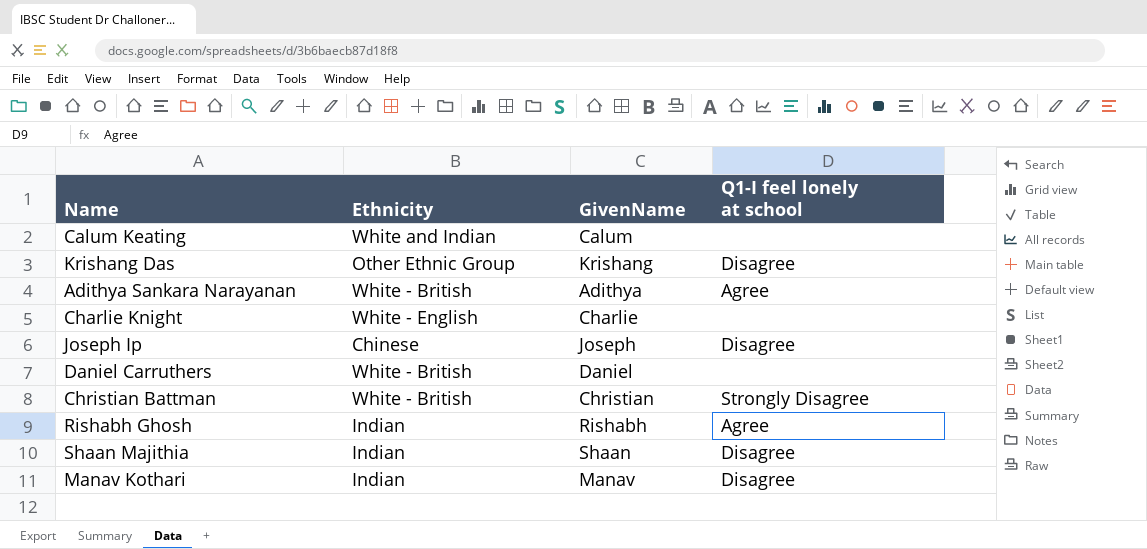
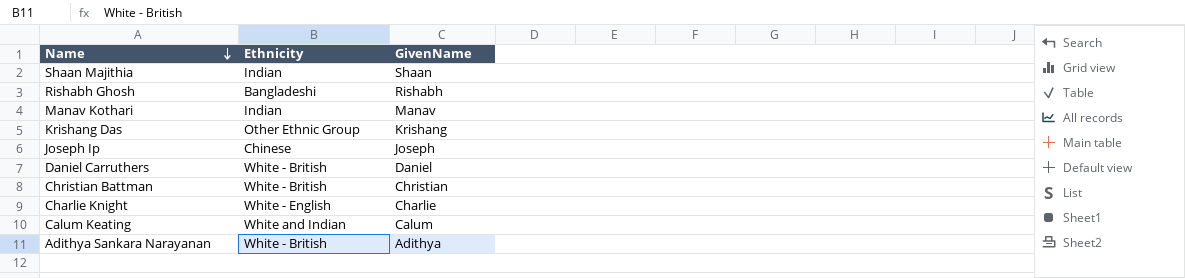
row order: none -> Name descending
column Q1-I feel lonely at school | position: 4 -> none
Rishabh Ghosh | Ethnicity: Indian -> Bangladeshi

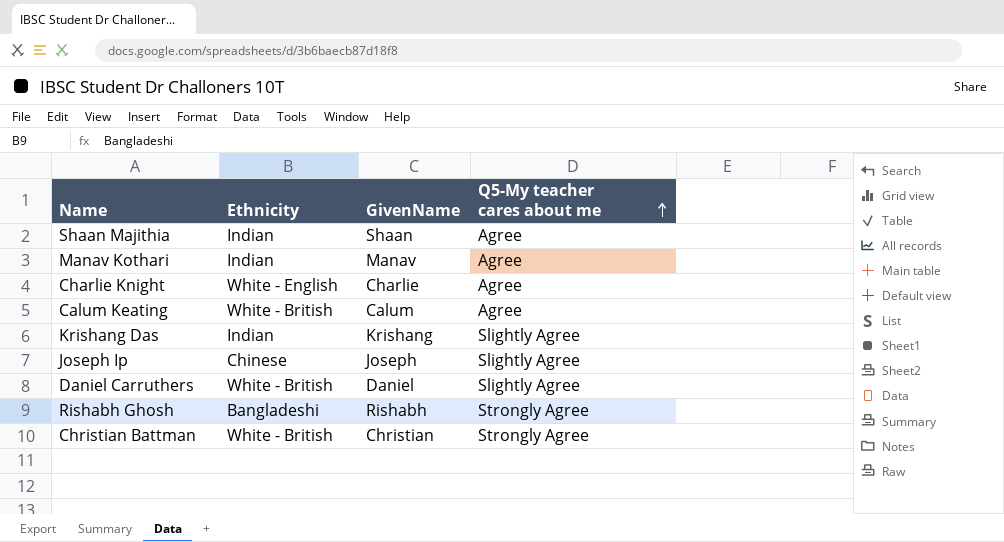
row order: Name descending -> Q5-My teacher cares about me ascending
column Q5-My teacher cares about me | position: none -> 4
row Adithya Sankara Narayanan: White - British | Adithya -> none
Calum Keating | Ethnicity: White and Indian -> White - British
Krishang Das | Ethnicity: Other Ethnic Group -> Indian

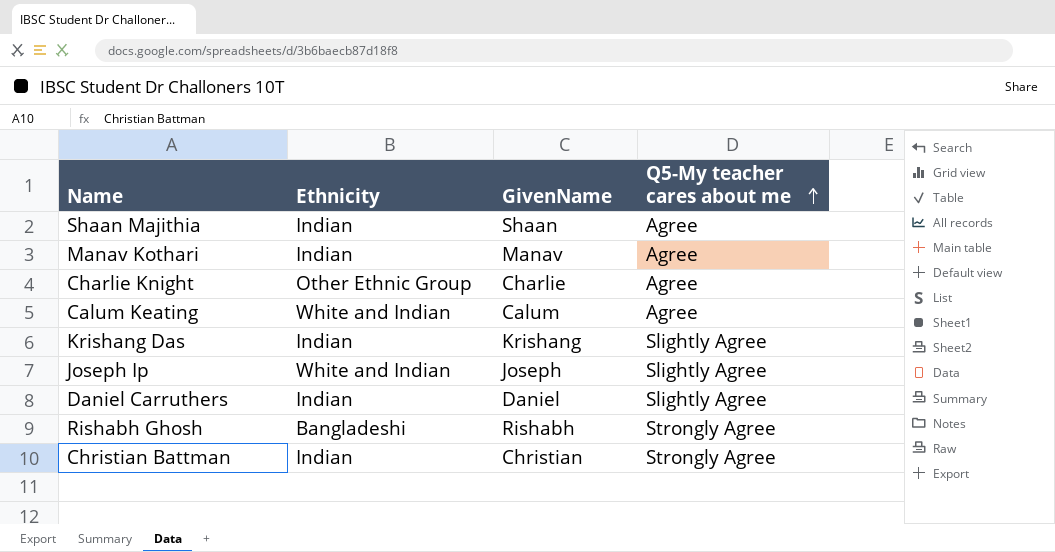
Charlie Knight | Ethnicity: White - English -> Other Ethnic Group
Calum Keating | Ethnicity: White - British -> White and Indian
Joseph Ip | Ethnicity: Chinese -> White and Indian
Daniel Carruthers | Ethnicity: White - British -> Indian
Christian Battman | Ethnicity: White - British -> Indian

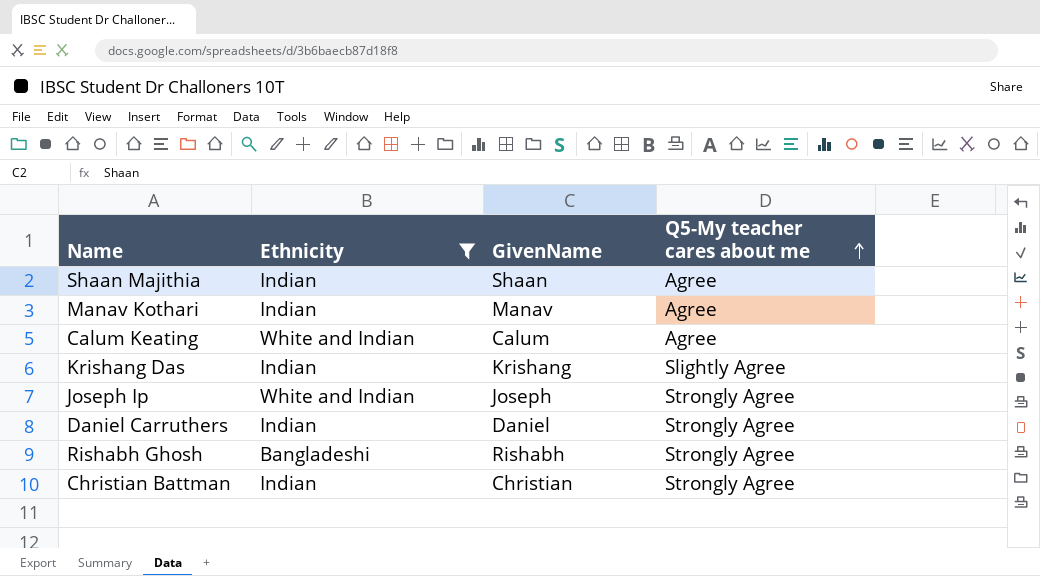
filter: none -> Ethnicity != Other Ethnic Group
Joseph Ip | Q5-My teacher cares about me: Slightly Agree -> Strongly Agree
Daniel Carruthers | Q5-My teacher cares about me: Slightly Agree -> Strongly Agree

